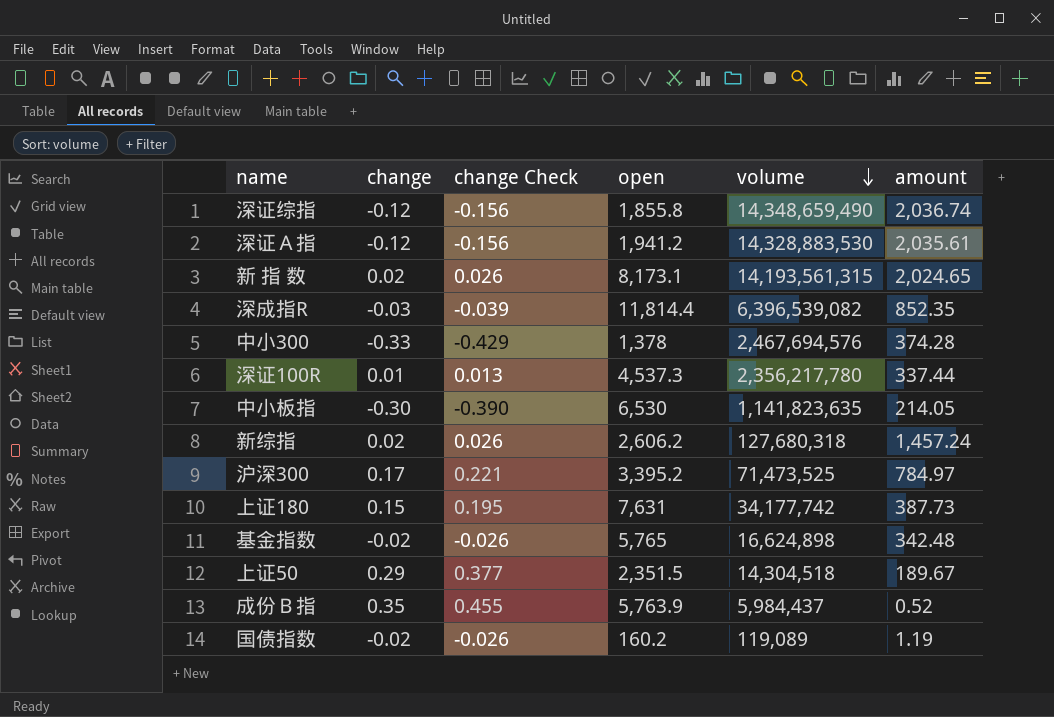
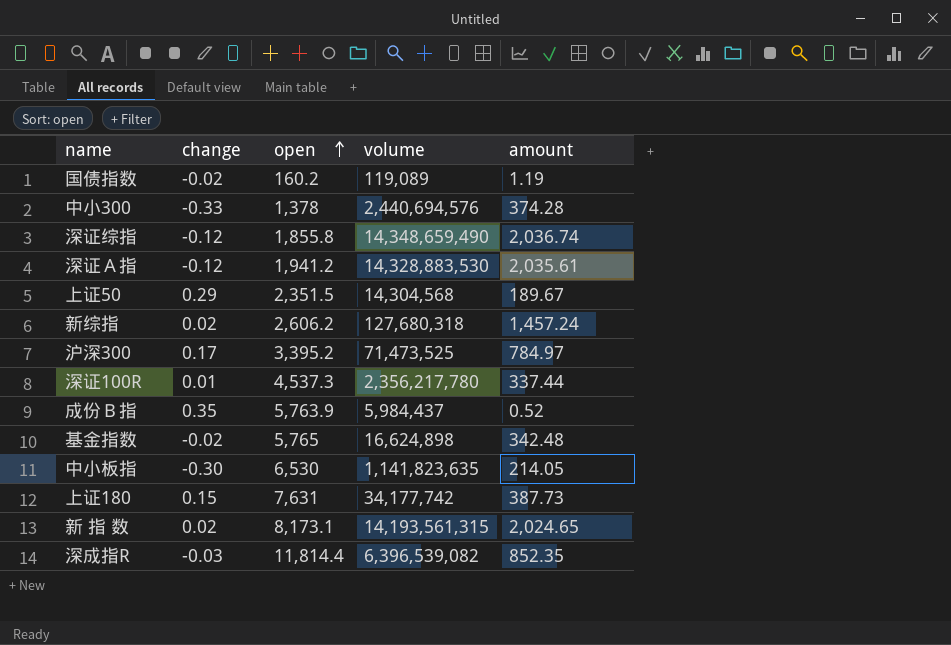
row order: volume descending -> open ascending
column change Check | formula: [change] * 1.3 -> none
中小300 | volume: 2,467,694,576 -> 2,440,694,576
上证50 | volume: 14,304,518 -> 14,304,568

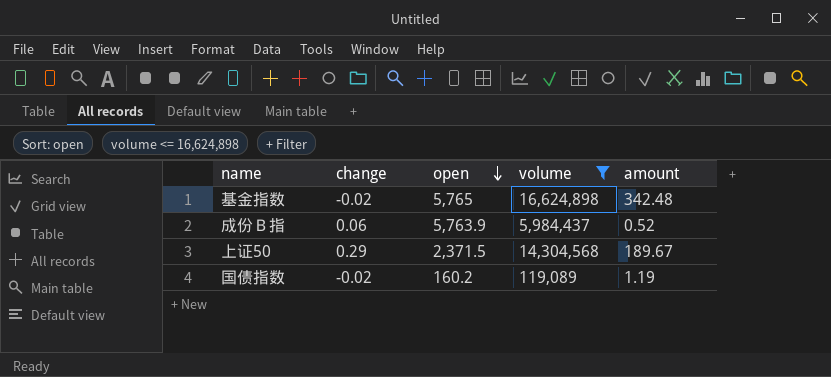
filter: none -> volume <= 16,624,898
row order: open ascending -> open descending
成份Ｂ指 | change: 0.35 -> 0.06
上证50 | open: 2,351.5 -> 2,371.5

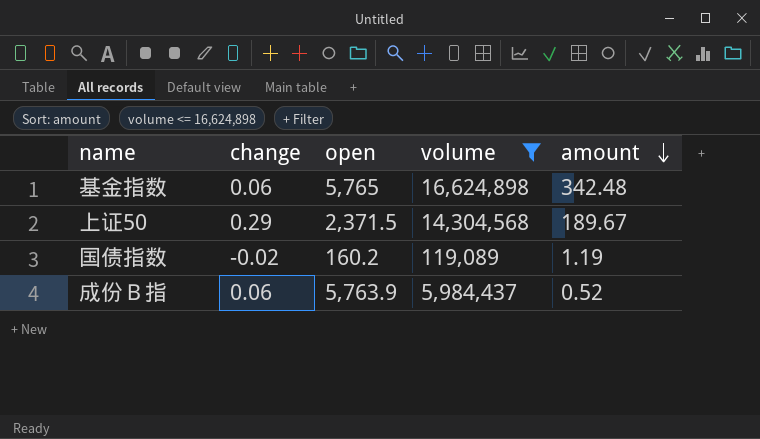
row order: open descending -> amount descending
基金指数 | change: -0.02 -> 0.06

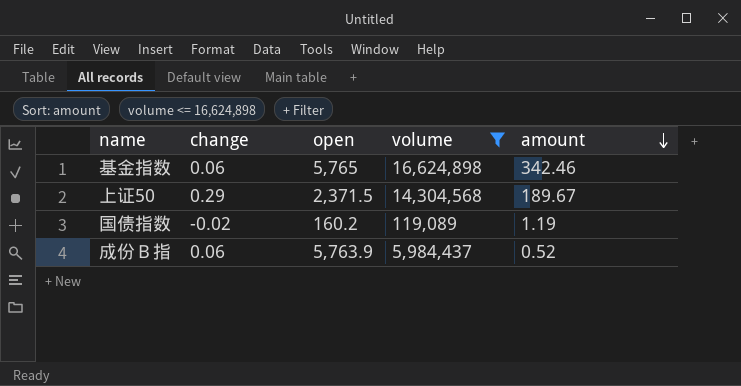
基金指数 | amount: 342.48 -> 342.46

